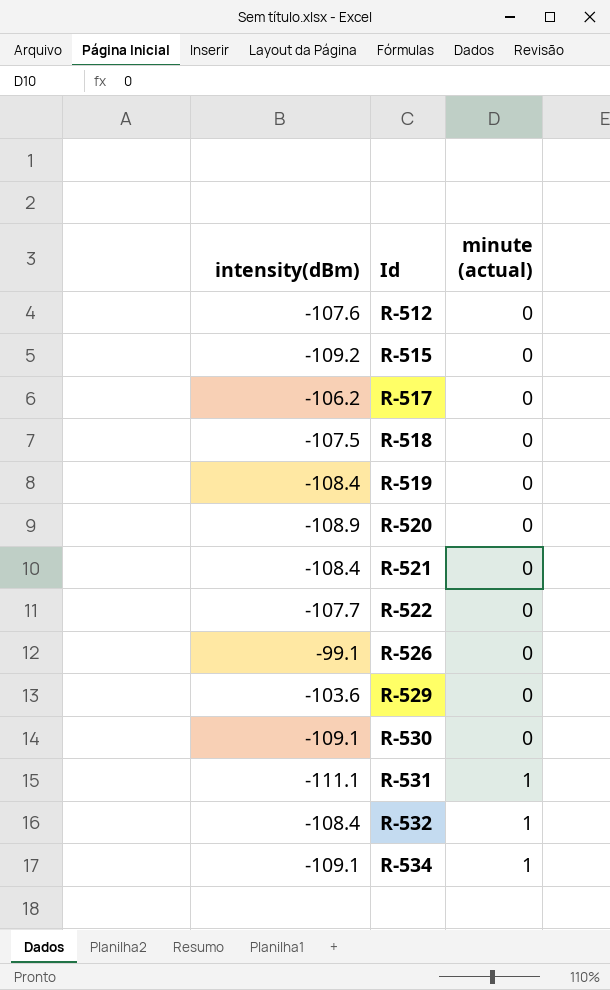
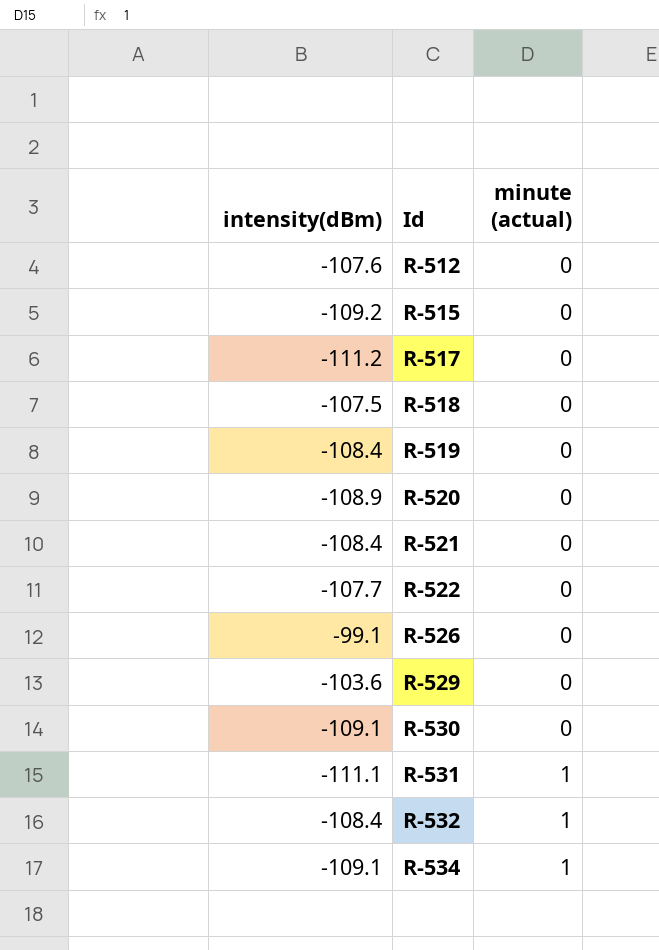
R-517 | intensity(dBm): -106.2 -> -111.2

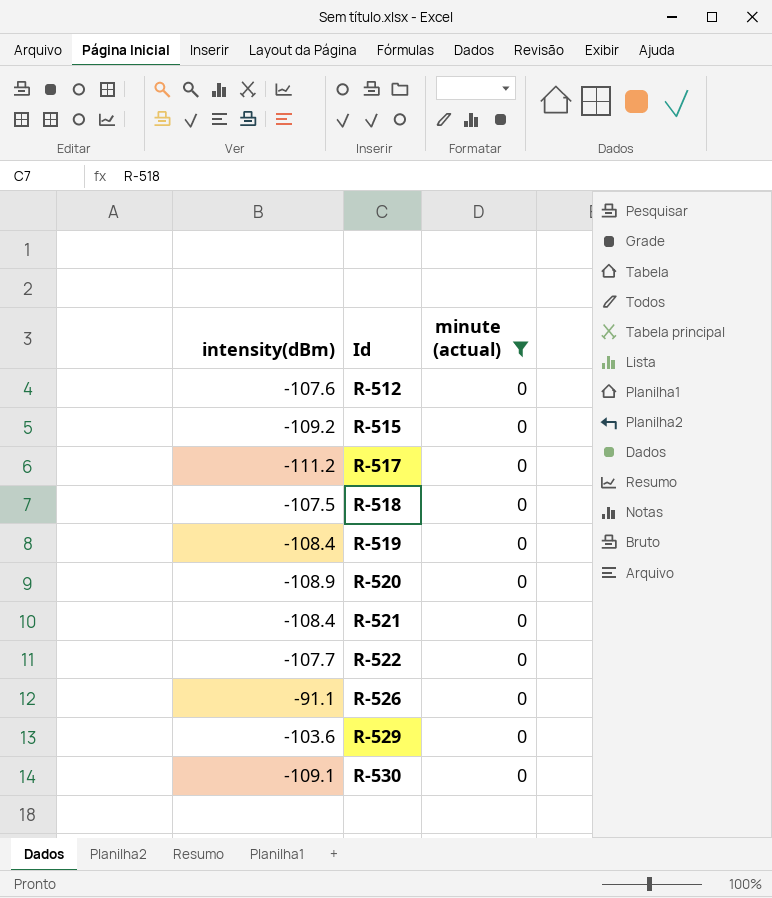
filter: none -> minute (actual) = 0
R-526 | intensity(dBm): -99.1 -> -91.1

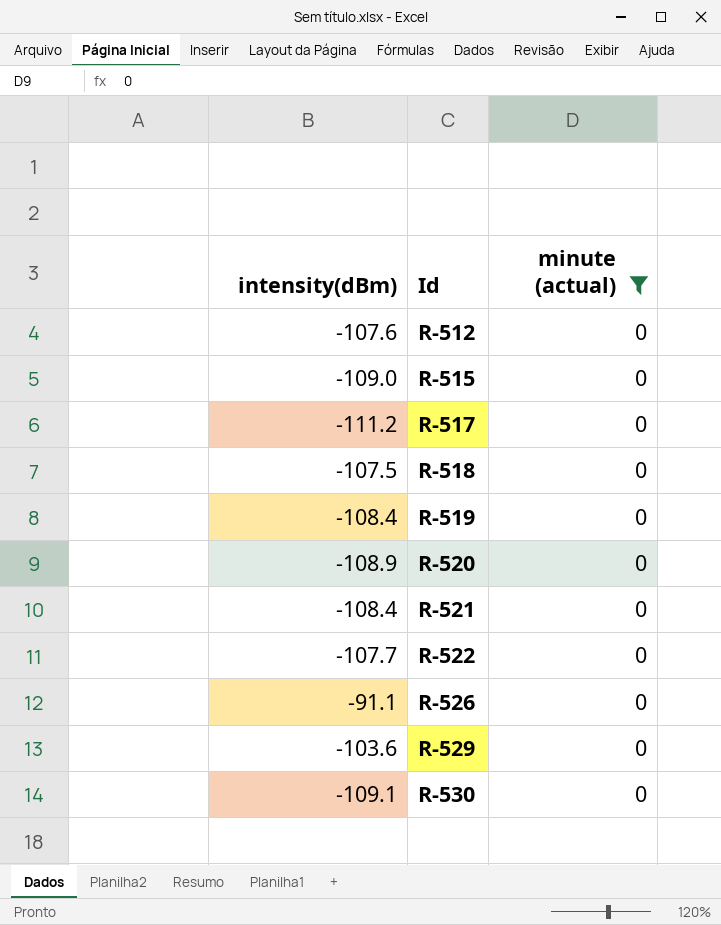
R-515 | intensity(dBm): -109.2 -> -109.0

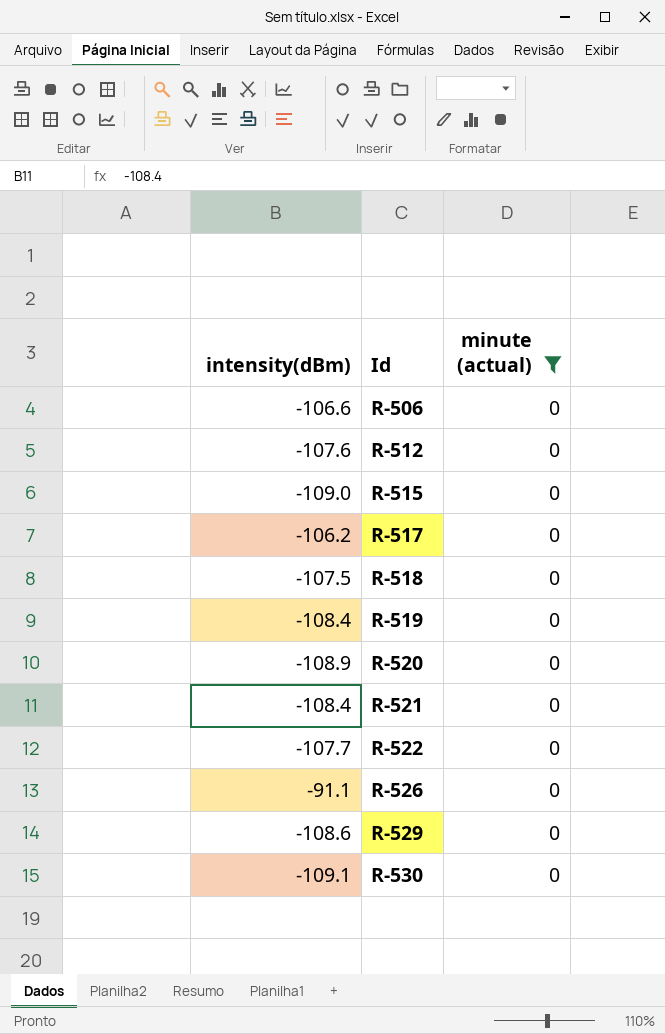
row R-506: none -> -106.6 | 0
R-517 | intensity(dBm): -111.2 -> -106.2
R-529 | intensity(dBm): -103.6 -> -108.6

